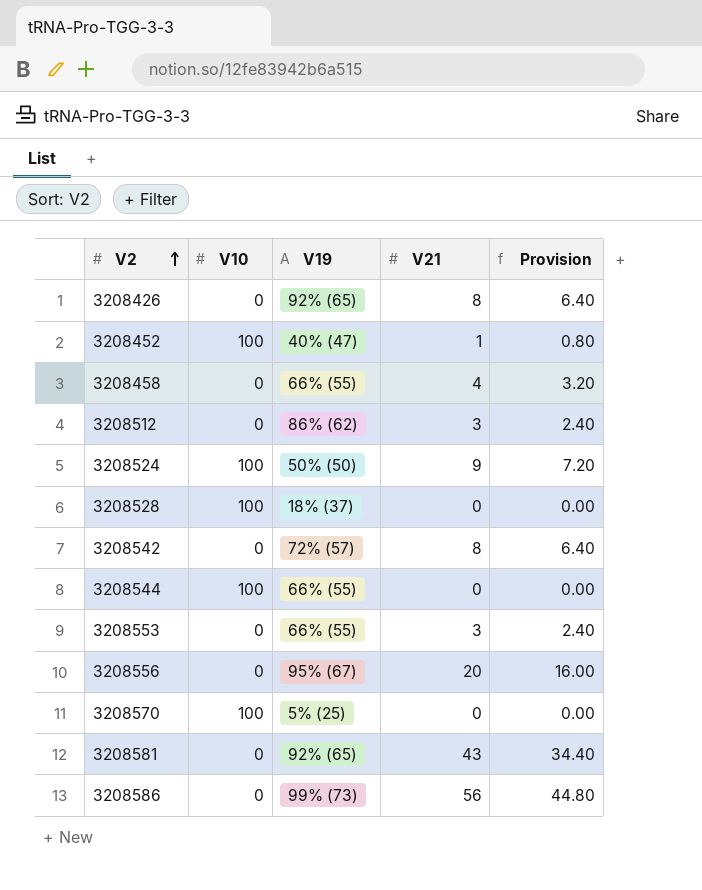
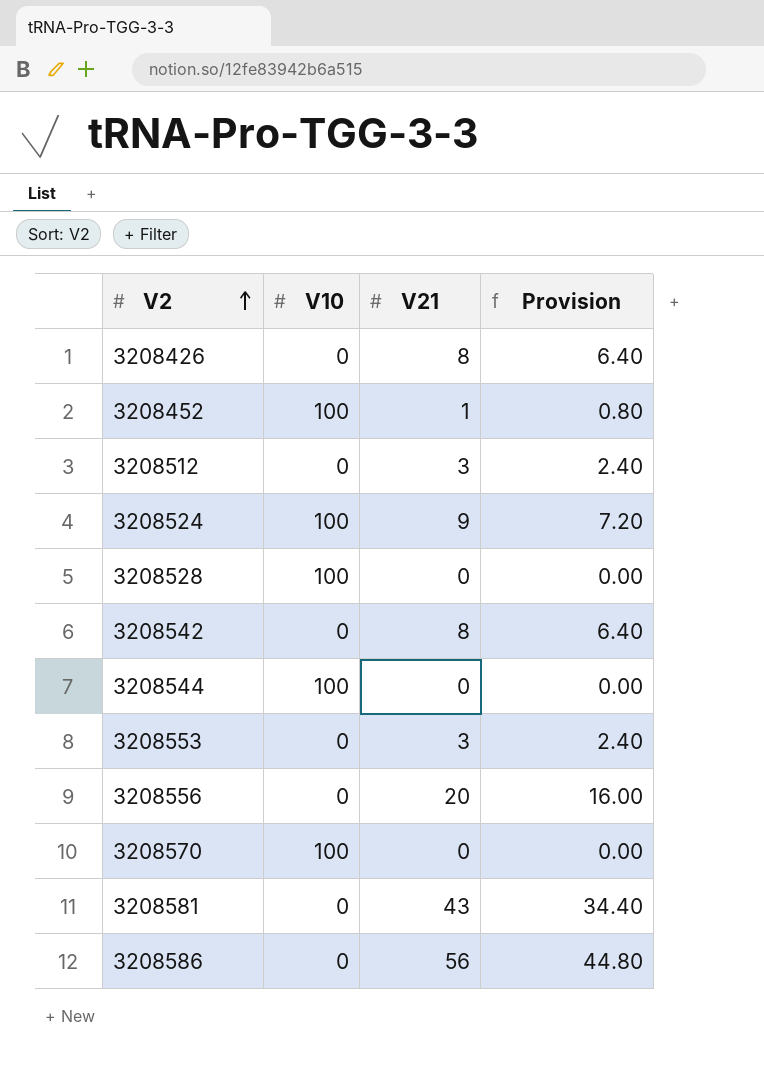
column V19 | position: 3 -> none
row 3208458: 0 | 66% (55) | 4 | 3.20 -> none

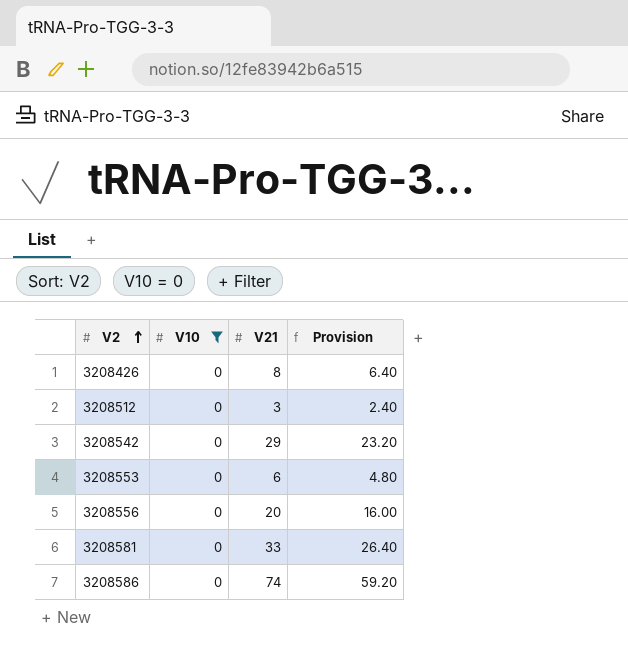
filter: none -> V10 = 0
3208542 | V21: 8 -> 29
3208542 | Provision: 6.40 -> 23.20
3208553 | V21: 3 -> 6
3208553 | Provision: 2.40 -> 4.80
3208581 | V21: 43 -> 33
3208581 | Provision: 34.40 -> 26.40
3208586 | V21: 56 -> 74
3208586 | Provision: 44.80 -> 59.20

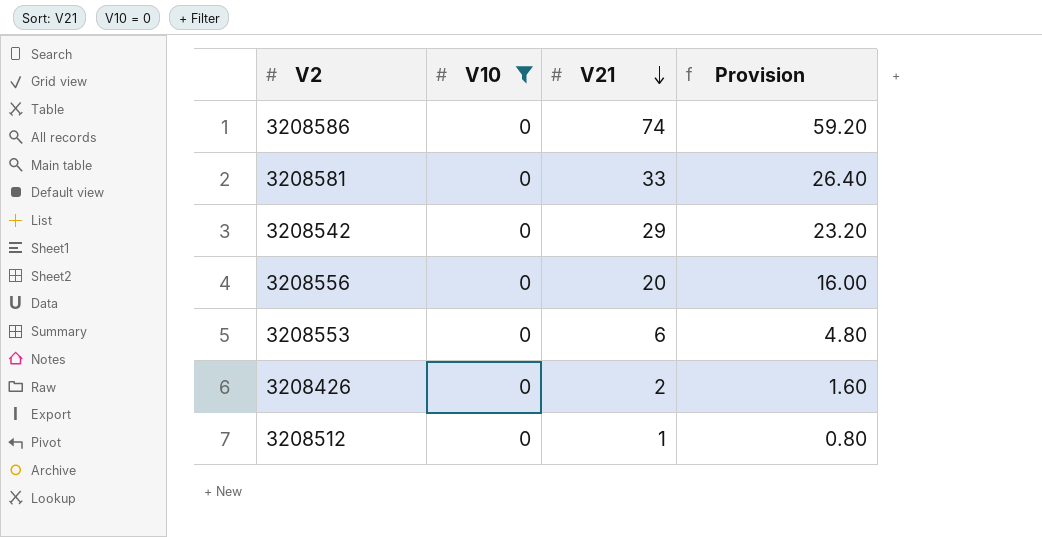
row order: V2 ascending -> V21 descending
3208426 | V21: 8 -> 2
3208426 | Provision: 6.40 -> 1.60
3208512 | V21: 3 -> 1
3208512 | Provision: 2.40 -> 0.80

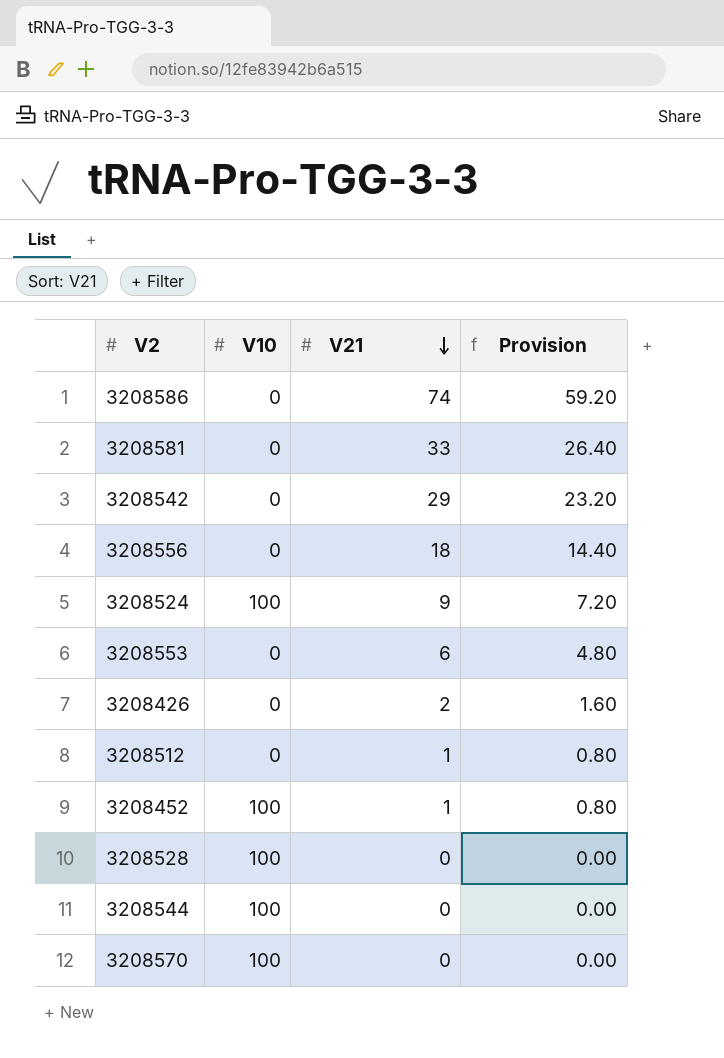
filter: V10 = 0 -> none
3208556 | V21: 20 -> 18
3208556 | Provision: 16.00 -> 14.40

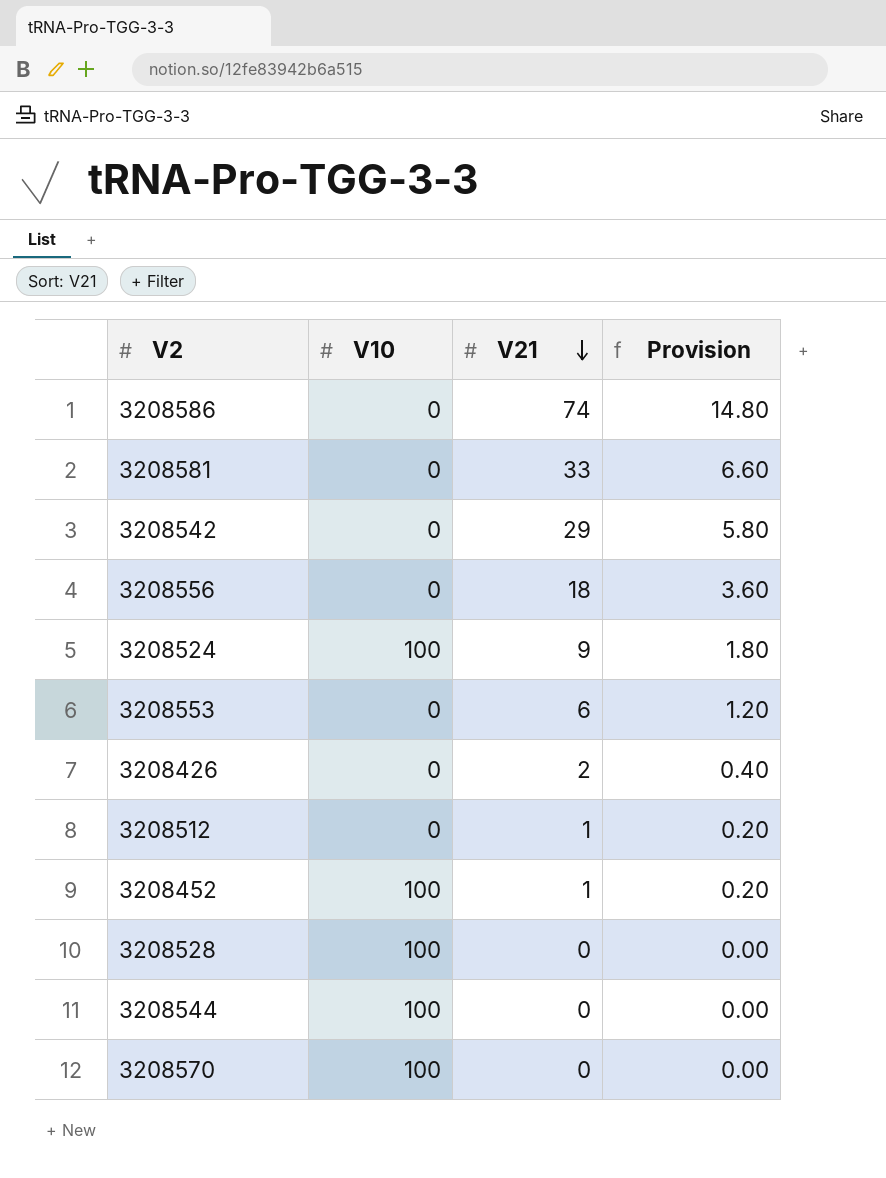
column Provision | formula: [V21] * 0.8 -> [V21] * 0.2

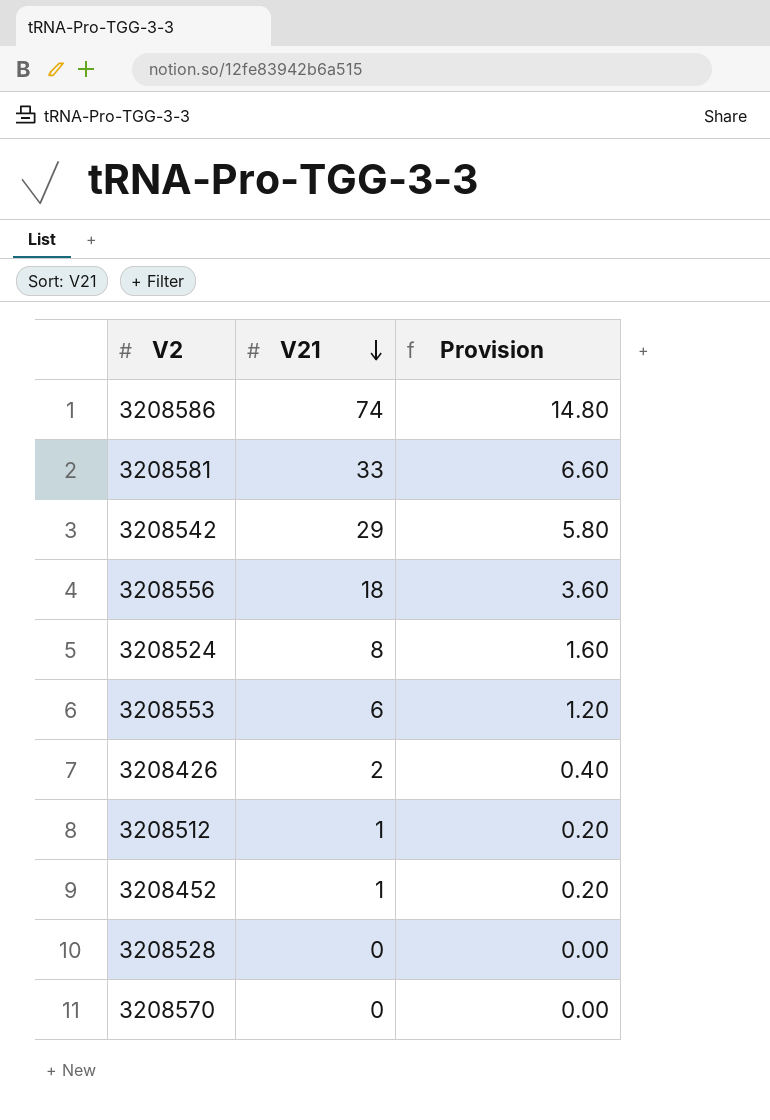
column V10 | position: 2 -> none
row 3208544: 100 | 0 | 0.00 -> none
3208524 | V21: 9 -> 8
3208524 | Provision: 1.80 -> 1.60

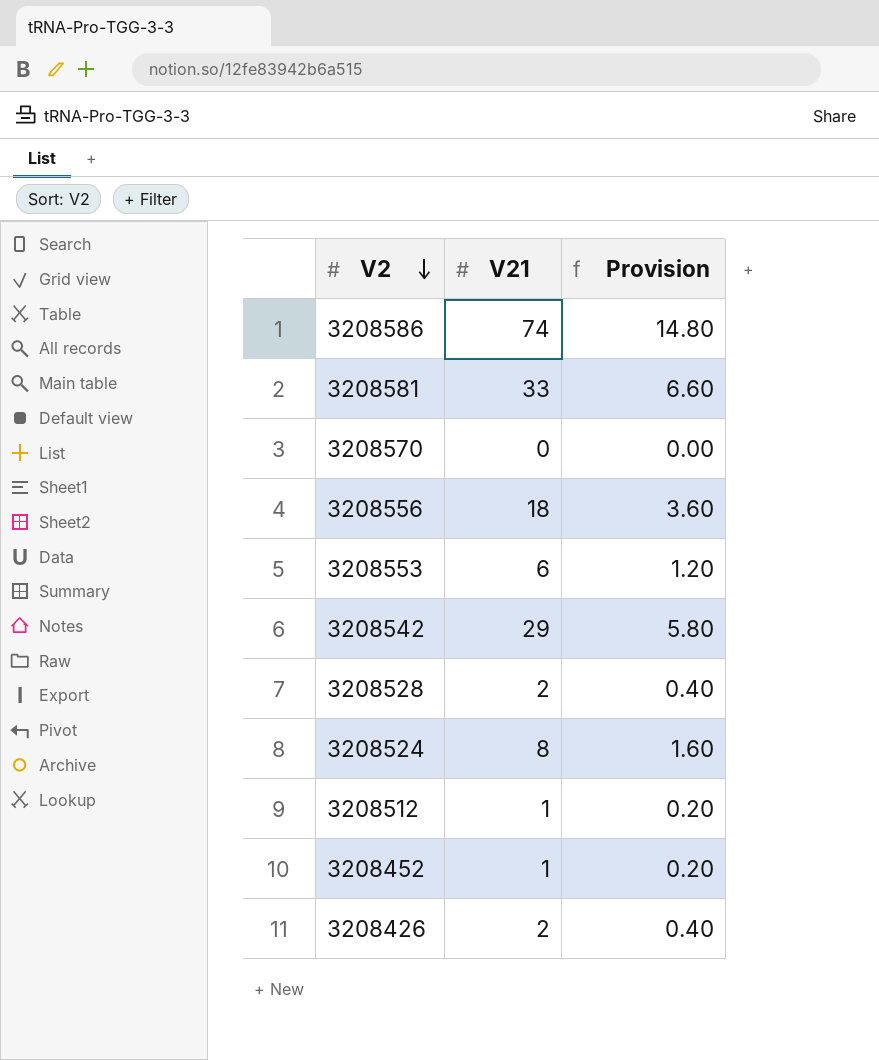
row order: V21 descending -> V2 descending
3208528 | V21: 0 -> 2
3208528 | Provision: 0.00 -> 0.40

